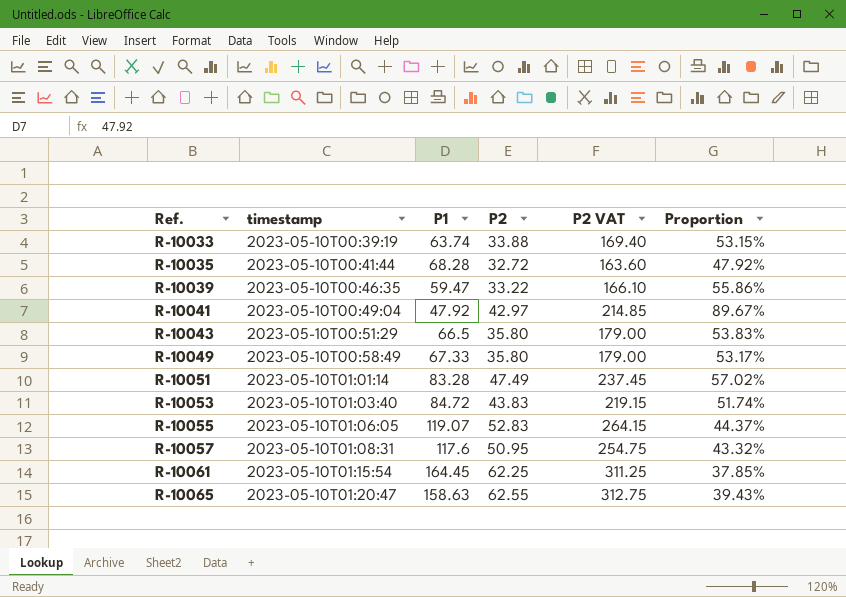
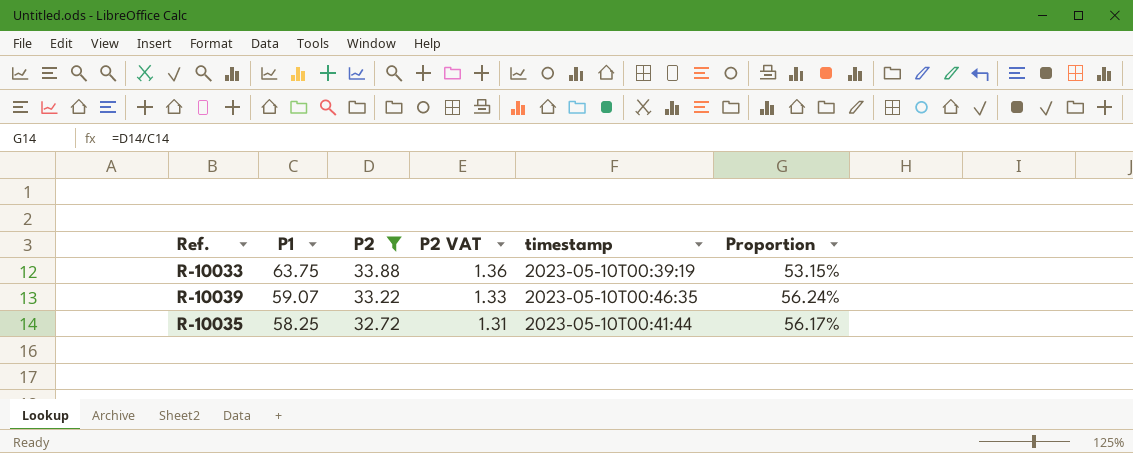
filter: none -> P2 <= 33.88
row order: Ref. ascending -> P1 descending
column P2 VAT | formula: [P2] * 5 -> [P2] * 0.04
column timestamp | position: 2 -> 5
R-10033 | P1: 63.74 -> 63.75
R-10039 | P1: 59.47 -> 59.07
R-10039 | Proportion: 55.86% -> 56.24%
R-10035 | P1: 68.28 -> 58.25
R-10035 | Proportion: 47.92% -> 56.17%

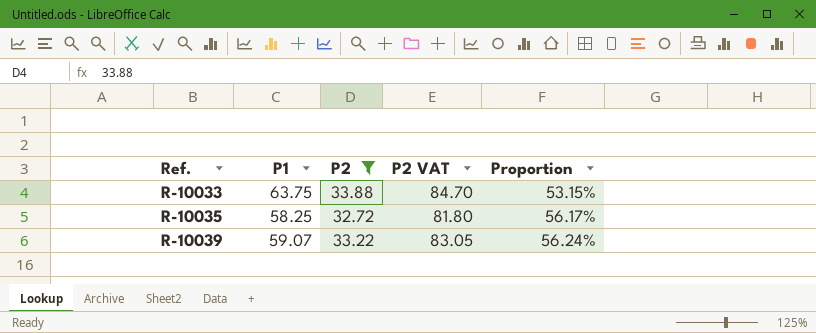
row order: P1 descending -> Ref. ascending
column timestamp | position: 5 -> none
column P2 VAT | formula: [P2] * 0.04 -> [P2] * 2.5

